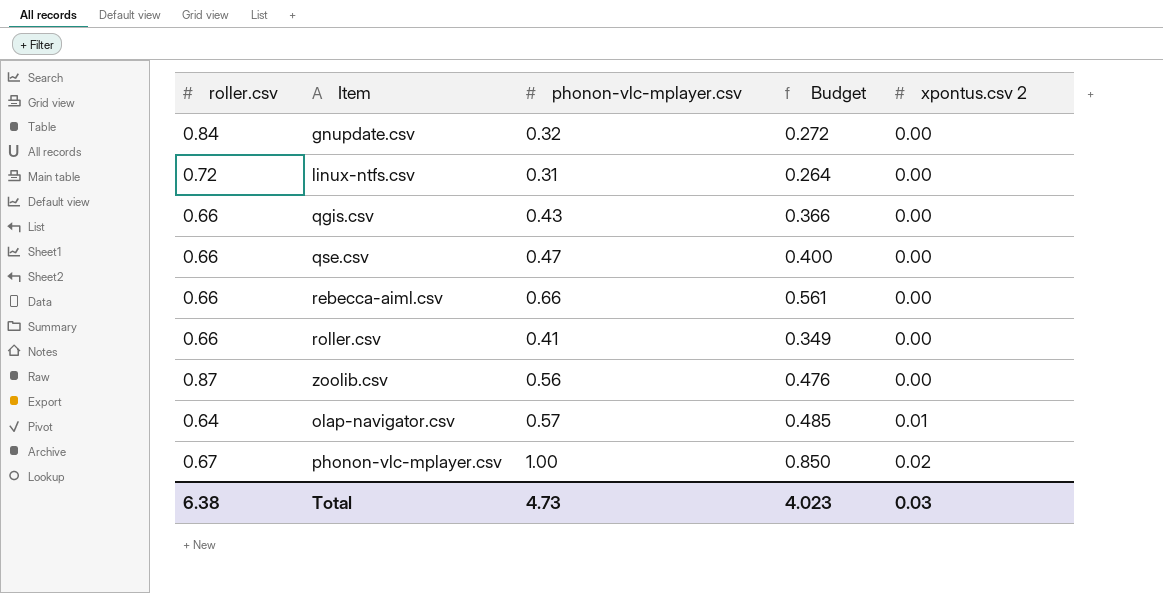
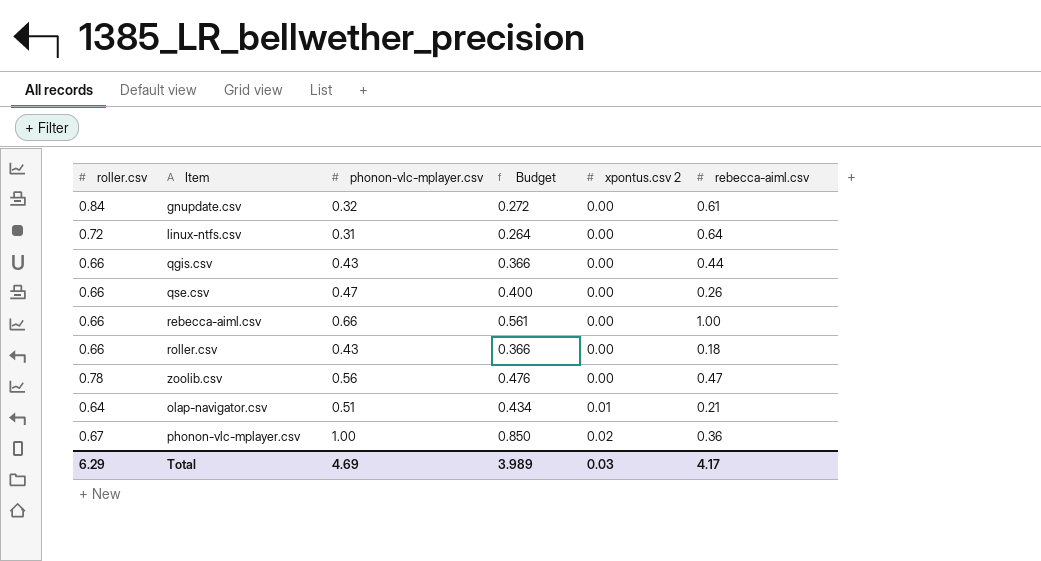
column rebecca-aiml.csv | position: none -> 6
roller.csv | phonon-vlc-mplayer.csv: 0.41 -> 0.43
roller.csv | Budget: 0.349 -> 0.366
zoolib.csv | roller.csv: 0.87 -> 0.78
olap-navigator.csv | phonon-vlc-mplayer.csv: 0.57 -> 0.51
olap-navigator.csv | Budget: 0.485 -> 0.434
Total | roller.csv: 6.38 -> 6.29
Total | phonon-vlc-mplayer.csv: 4.73 -> 4.69
Total | Budget: 4.023 -> 3.989

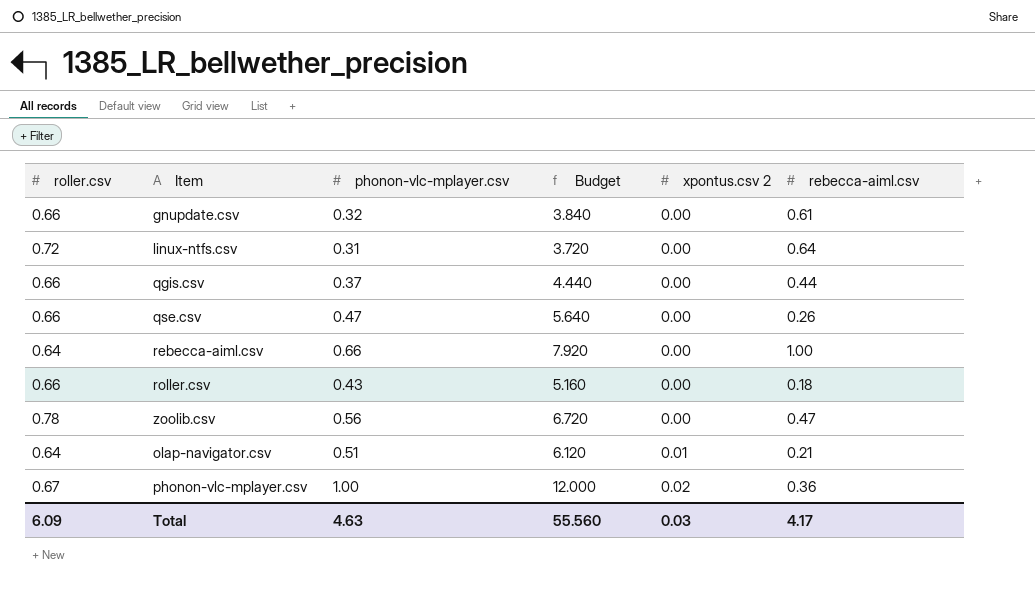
column Budget | formula: [phonon-vlc-mplayer.csv] * 0.85 -> [phonon-vlc-mplayer.csv] * 12
gnupdate.csv | roller.csv: 0.84 -> 0.66
qgis.csv | phonon-vlc-mplayer.csv: 0.43 -> 0.37
rebecca-aiml.csv | roller.csv: 0.66 -> 0.64
Total | roller.csv: 6.29 -> 6.09
Total | phonon-vlc-mplayer.csv: 4.69 -> 4.63
Total | Budget: 3.989 -> 55.560

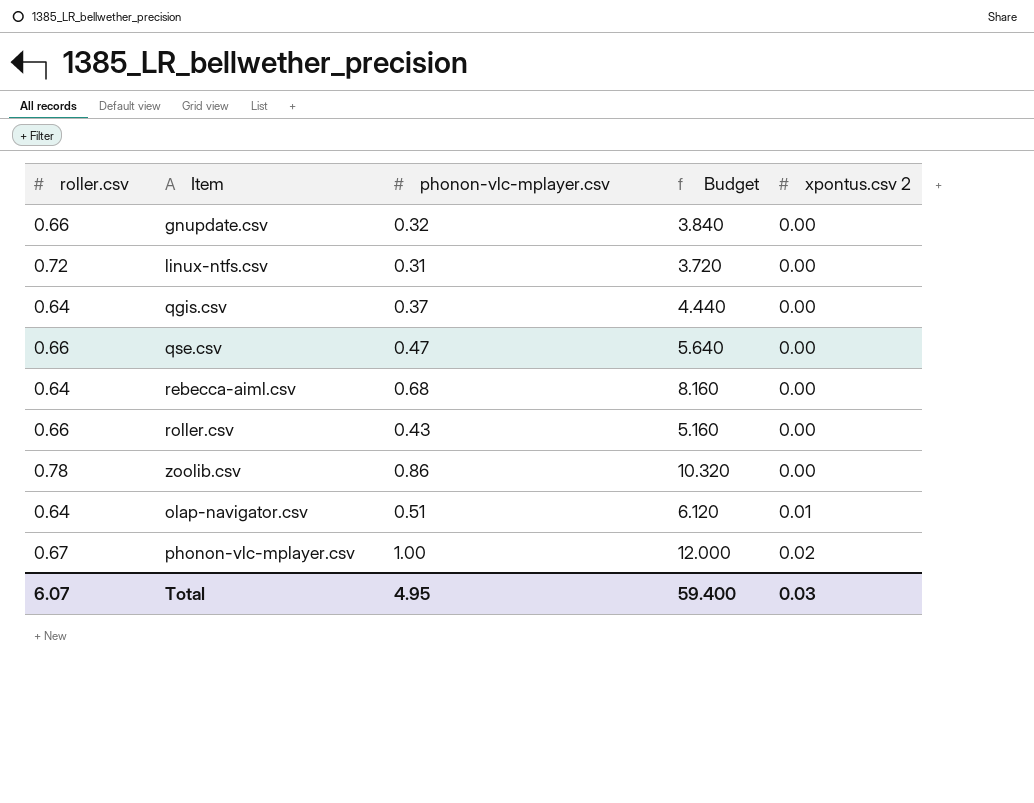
column rebecca-aiml.csv | position: 6 -> none
qgis.csv | roller.csv: 0.66 -> 0.64
rebecca-aiml.csv | phonon-vlc-mplayer.csv: 0.66 -> 0.68
rebecca-aiml.csv | Budget: 7.920 -> 8.160
zoolib.csv | phonon-vlc-mplayer.csv: 0.56 -> 0.86
zoolib.csv | Budget: 6.720 -> 10.320
Total | roller.csv: 6.09 -> 6.07
Total | phonon-vlc-mplayer.csv: 4.63 -> 4.95
Total | Budget: 55.560 -> 59.400

